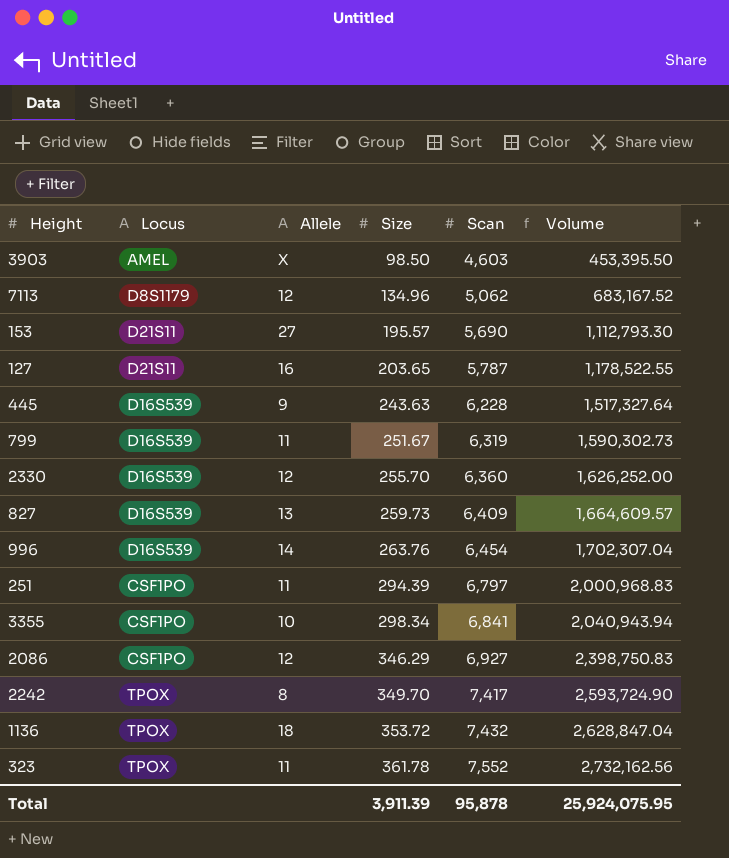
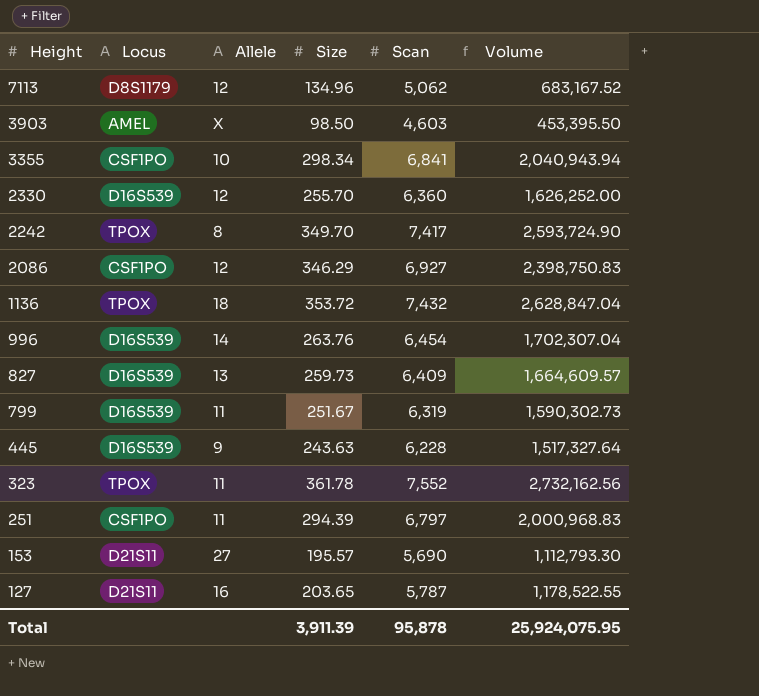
row order: Size ascending -> Height descending

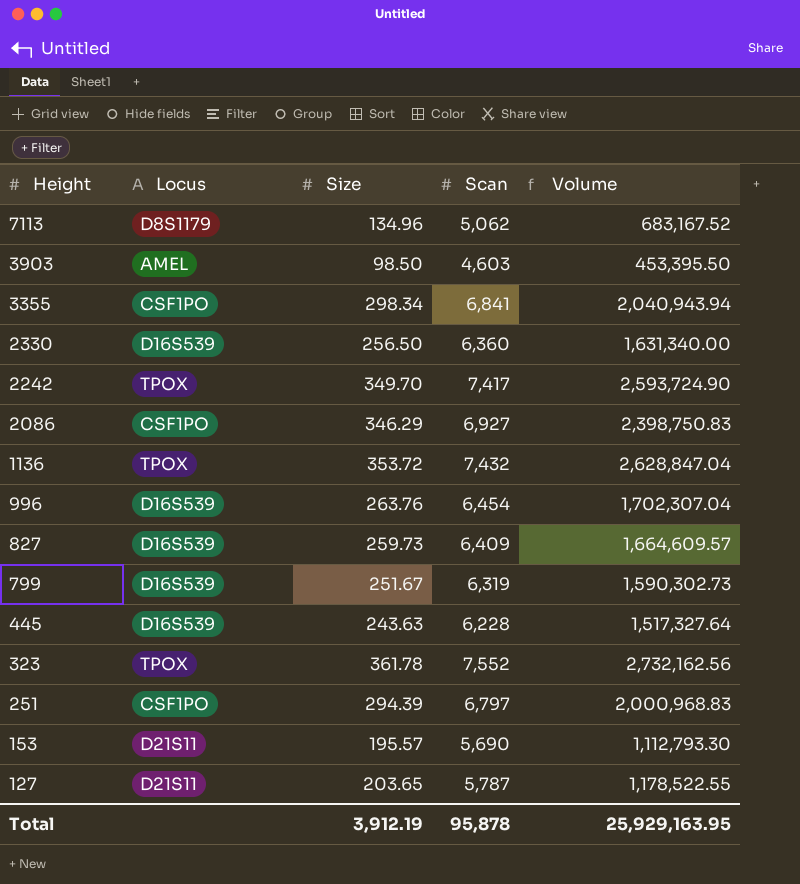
column Allele | position: 3 -> none
2330 | Size: 255.70 -> 256.50
2330 | Volume: 1,626,252.00 -> 1,631,340.00
Total | Size: 3,911.39 -> 3,912.19
Total | Volume: 25,924,075.95 -> 25,929,163.95

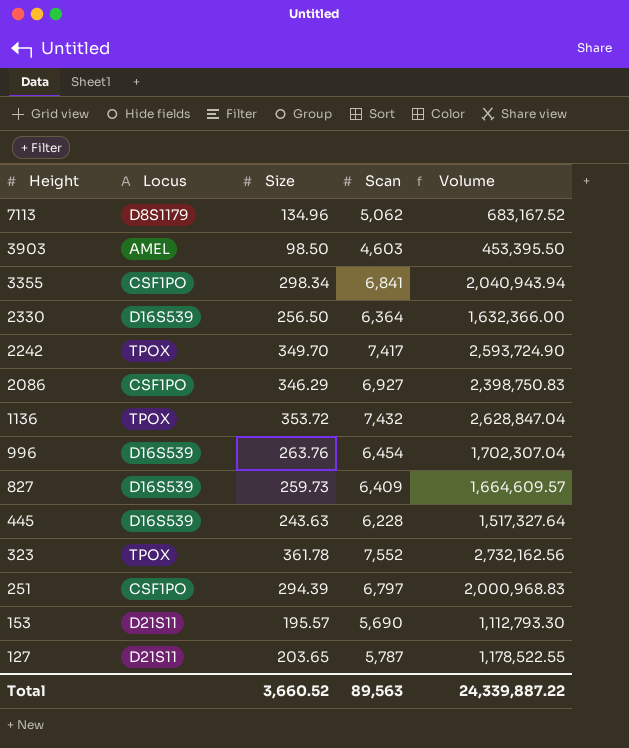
row 799: D16S539 | 251.67 | 6,319 | 1,590,302.73 -> none
2330 | Scan: 6,360 -> 6,364
2330 | Volume: 1,631,340.00 -> 1,632,366.00
Total | Size: 3,912.19 -> 3,660.52
Total | Scan: 95,878 -> 89,563
Total | Volume: 25,929,163.95 -> 24,339,887.22

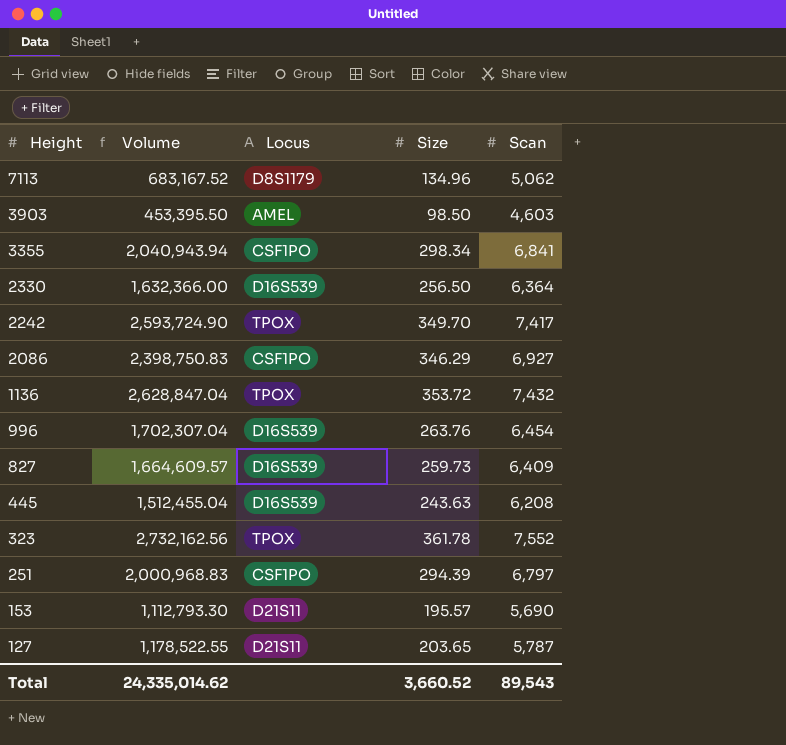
column Volume | position: 5 -> 2
445 | Volume: 1,517,327.64 -> 1,512,455.04
445 | Scan: 6,228 -> 6,208
Total | Volume: 24,339,887.22 -> 24,335,014.62
Total | Scan: 89,563 -> 89,543

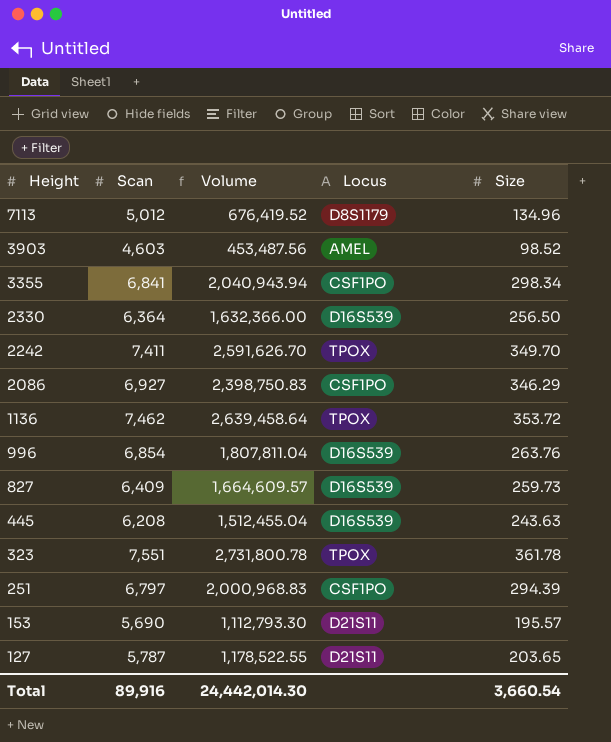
column Scan | position: 5 -> 2
7113 | Scan: 5,062 -> 5,012
7113 | Volume: 683,167.52 -> 676,419.52
3903 | Volume: 453,395.50 -> 453,487.56
3903 | Size: 98.50 -> 98.52
2242 | Scan: 7,417 -> 7,411
2242 | Volume: 2,593,724.90 -> 2,591,626.70
1136 | Scan: 7,432 -> 7,462
1136 | Volume: 2,628,847.04 -> 2,639,458.64
996 | Scan: 6,454 -> 6,854
996 | Volume: 1,702,307.04 -> 1,807,811.04
323 | Scan: 7,552 -> 7,551
323 | Volume: 2,732,162.56 -> 2,731,800.78
Total | Scan: 89,543 -> 89,916
Total | Volume: 24,335,014.62 -> 24,442,014.30
Total | Size: 3,660.52 -> 3,660.54

